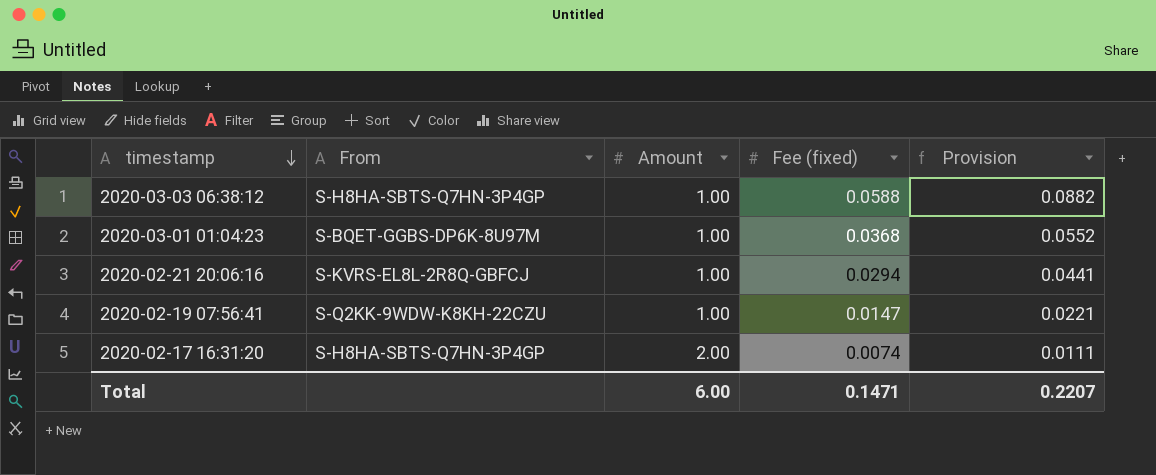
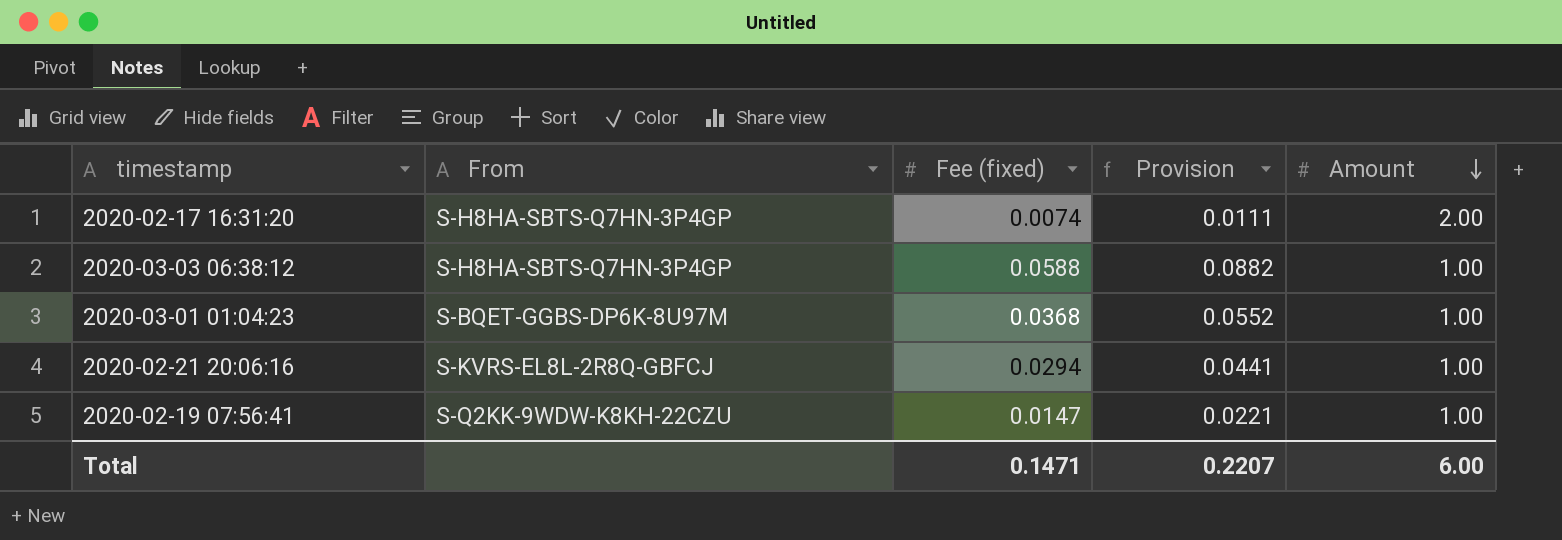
row order: timestamp descending -> Amount descending
column Amount | position: 3 -> 5

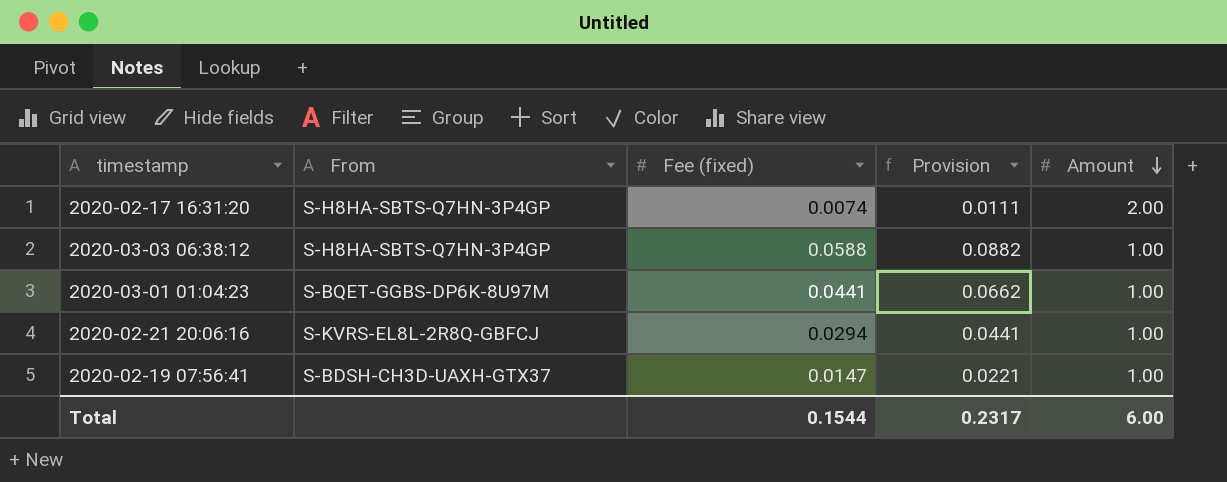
2020-03-01 01:04:23 | Fee (fixed): 0.0368 -> 0.0441
2020-03-01 01:04:23 | Provision: 0.0552 -> 0.0662
2020-02-19 07:56:41 | From: S-Q2KK-9WDW-K8KH-22CZU -> S-BDSH-CH3D-UAXH-GTX37
Total | Fee (fixed): 0.1471 -> 0.1544
Total | Provision: 0.2207 -> 0.2317

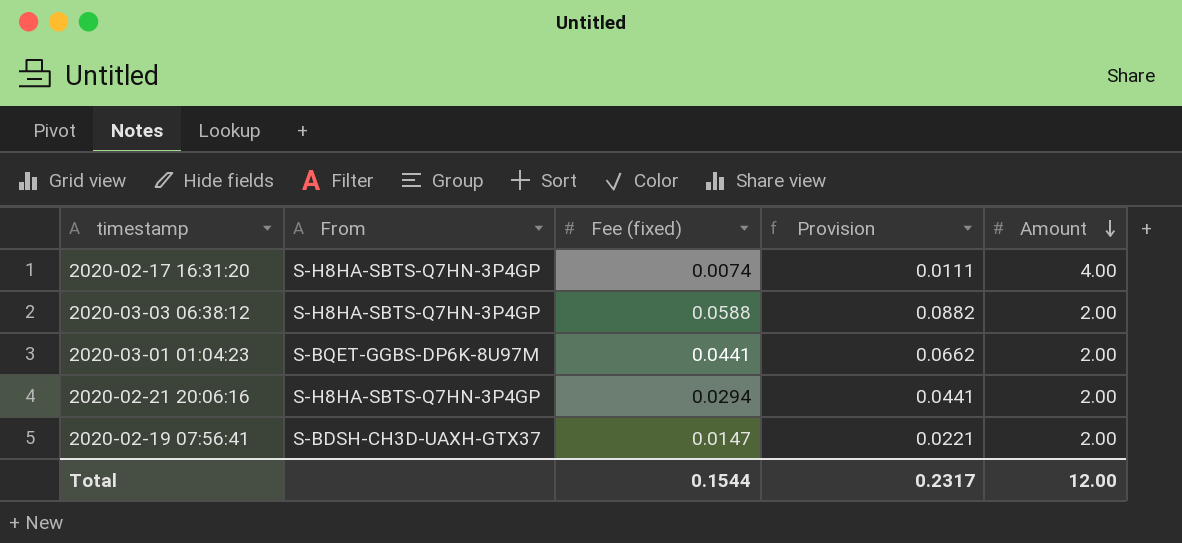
2020-02-17 16:31:20 | Amount: 2.00 -> 4.00
2020-03-03 06:38:12 | Amount: 1.00 -> 2.00
2020-03-01 01:04:23 | Amount: 1.00 -> 2.00
2020-02-21 20:06:16 | From: S-KVRS-EL8L-2R8Q-GBFCJ -> S-H8HA-SBTS-Q7HN-3P4GP
2020-02-21 20:06:16 | Amount: 1.00 -> 2.00
2020-02-19 07:56:41 | Amount: 1.00 -> 2.00
Total | Amount: 6.00 -> 12.00

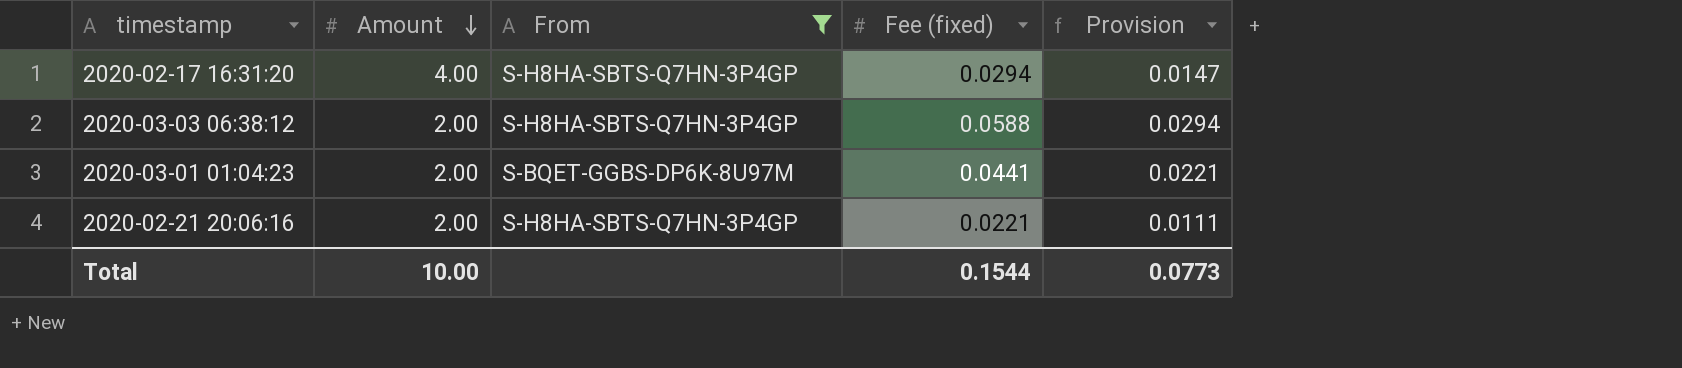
filter: none -> From != S-BDSH-CH3D-UAXH-GTX37
column Amount | position: 5 -> 2
column Provision | formula: [Fee (fixed)] * 1.5 -> [Fee (fixed)] * 0.5
2020-02-17 16:31:20 | Fee (fixed): 0.0074 -> 0.0294
2020-02-21 20:06:16 | Fee (fixed): 0.0294 -> 0.0221
Total | Amount: 12.00 -> 10.00
Total | Provision: 0.2317 -> 0.0773

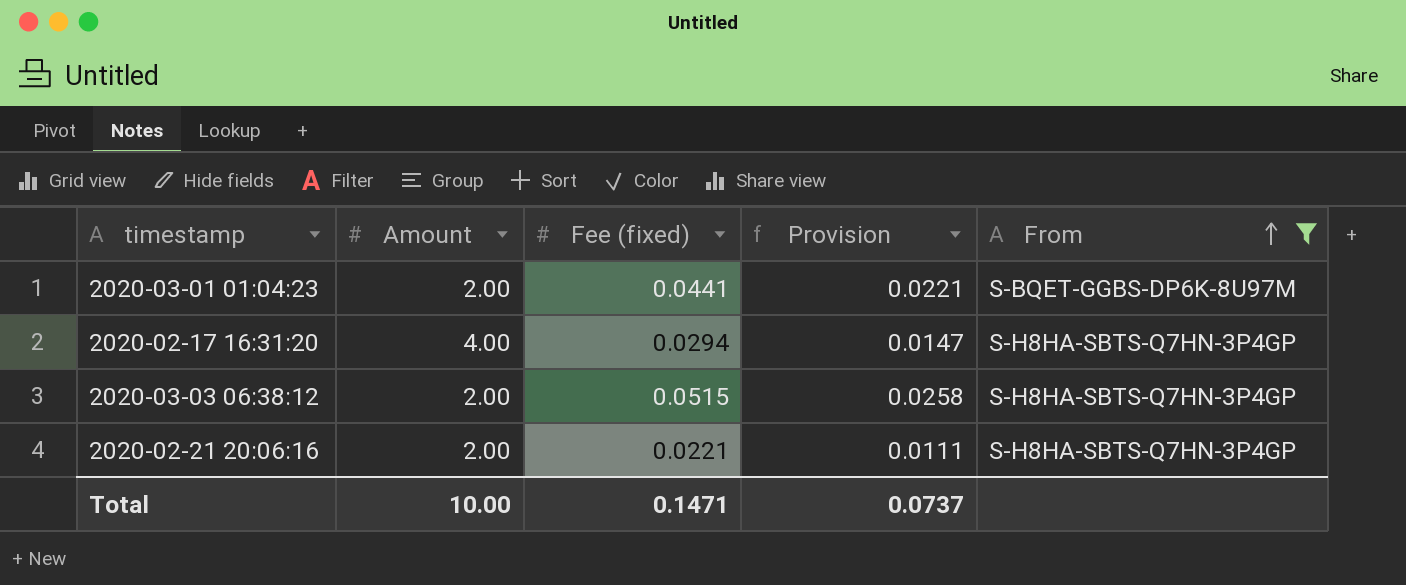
row order: Amount descending -> From ascending
column From | position: 3 -> 5
2020-03-03 06:38:12 | Fee (fixed): 0.0588 -> 0.0515
2020-03-03 06:38:12 | Provision: 0.0294 -> 0.0258
Total | Fee (fixed): 0.1544 -> 0.1471
Total | Provision: 0.0773 -> 0.0737

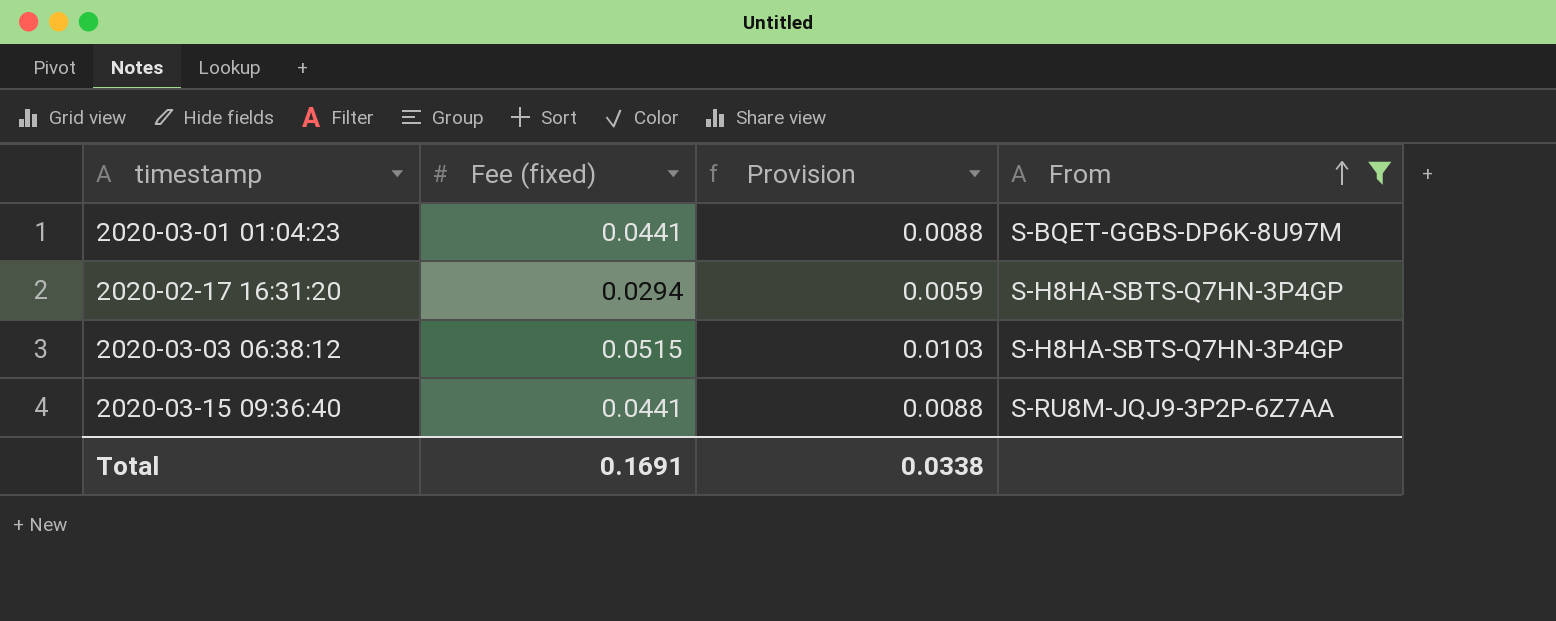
column Amount | position: 2 -> none
column Provision | formula: [Fee (fixed)] * 0.5 -> [Fee (fixed)] * 0.2
row 2020-02-21 20:06:16: 2.00 | 0.0221 | 0.0111 | S-H8HA-SBTS-Q7HN-3P4GP -> none
row 2020-03-15 09:36:40: none -> 0.0441 | 0.0088 | S-RU8M-JQJ9-3P2P-6Z7AA
Total | Fee (fixed): 0.1471 -> 0.1691
Total | Provision: 0.0737 -> 0.0338

